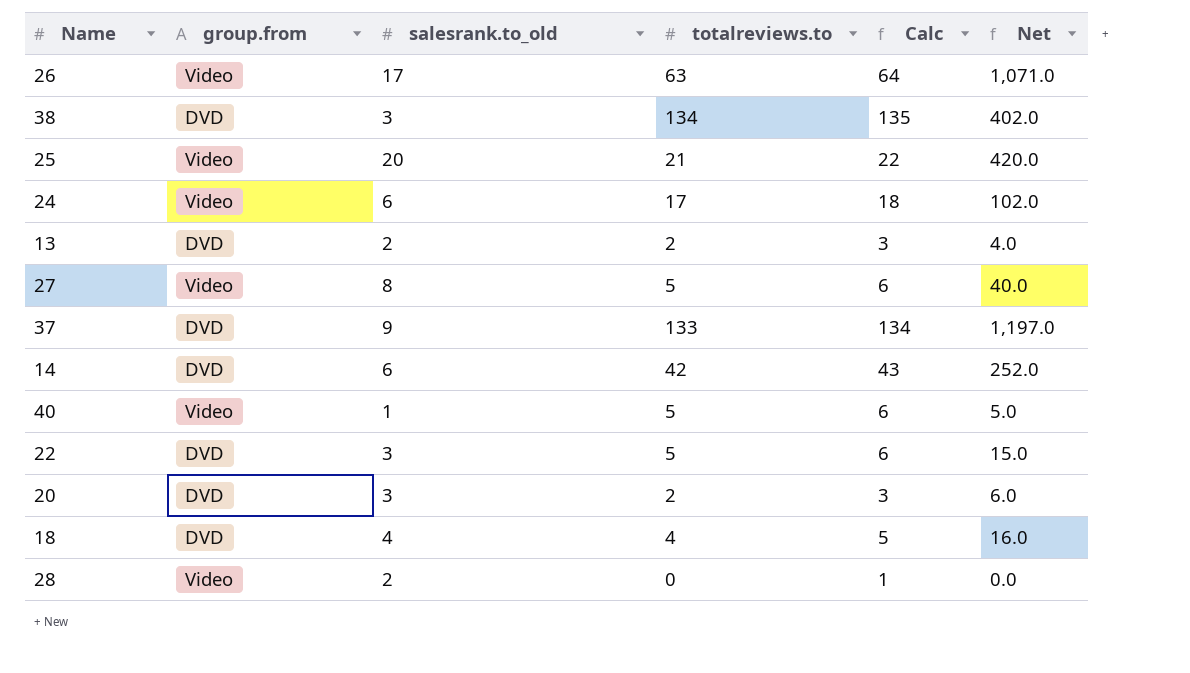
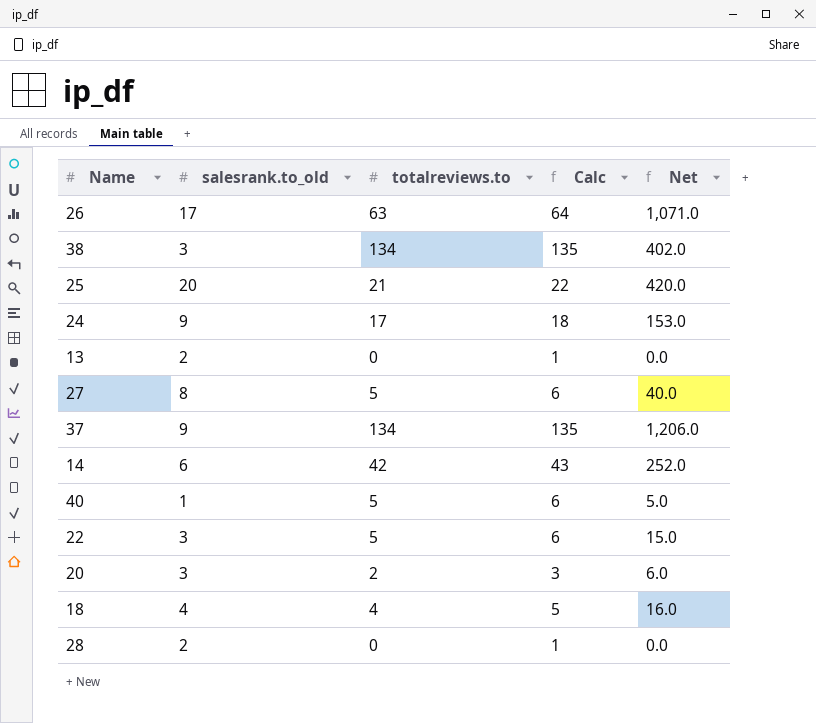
column group.from | position: 2 -> none
24 | salesrank.to_old: 6 -> 9
24 | Net: 102.0 -> 153.0
13 | totalreviews.to: 2 -> 0
13 | Calc: 3 -> 1
13 | Net: 4.0 -> 0.0
37 | totalreviews.to: 133 -> 134
37 | Calc: 134 -> 135
37 | Net: 1,197.0 -> 1,206.0

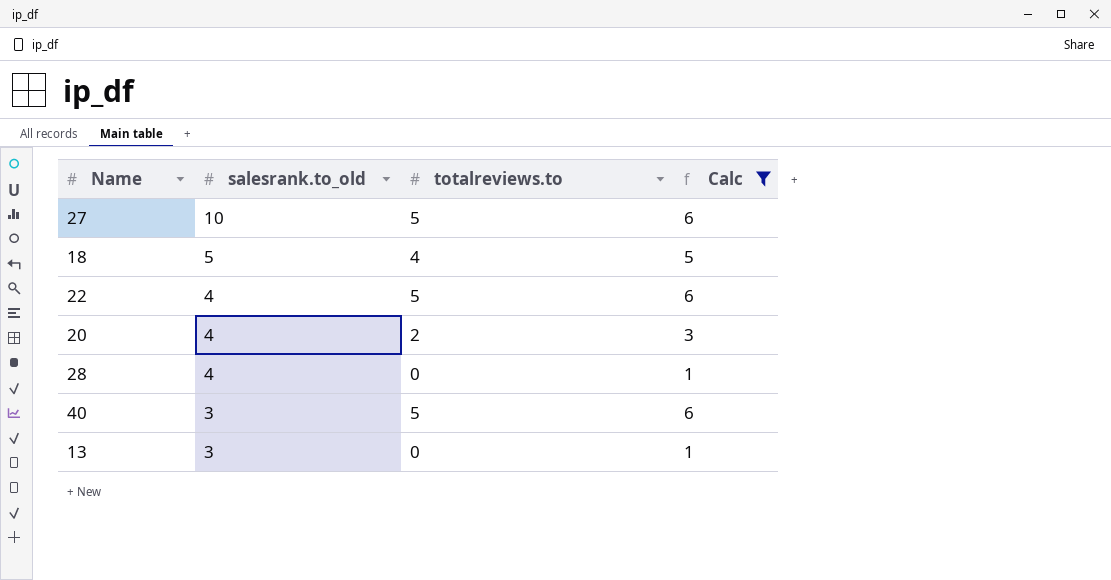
filter: none -> Calc <= 6
row order: none -> salesrank.to_old descending
column Net | formula: [salesrank.to_old] * [totalreviews.to] -> none
27 | salesrank.to_old: 8 -> 10
18 | salesrank.to_old: 4 -> 5
22 | salesrank.to_old: 3 -> 4
20 | salesrank.to_old: 3 -> 4
28 | salesrank.to_old: 2 -> 4
40 | salesrank.to_old: 1 -> 3
13 | salesrank.to_old: 2 -> 3

